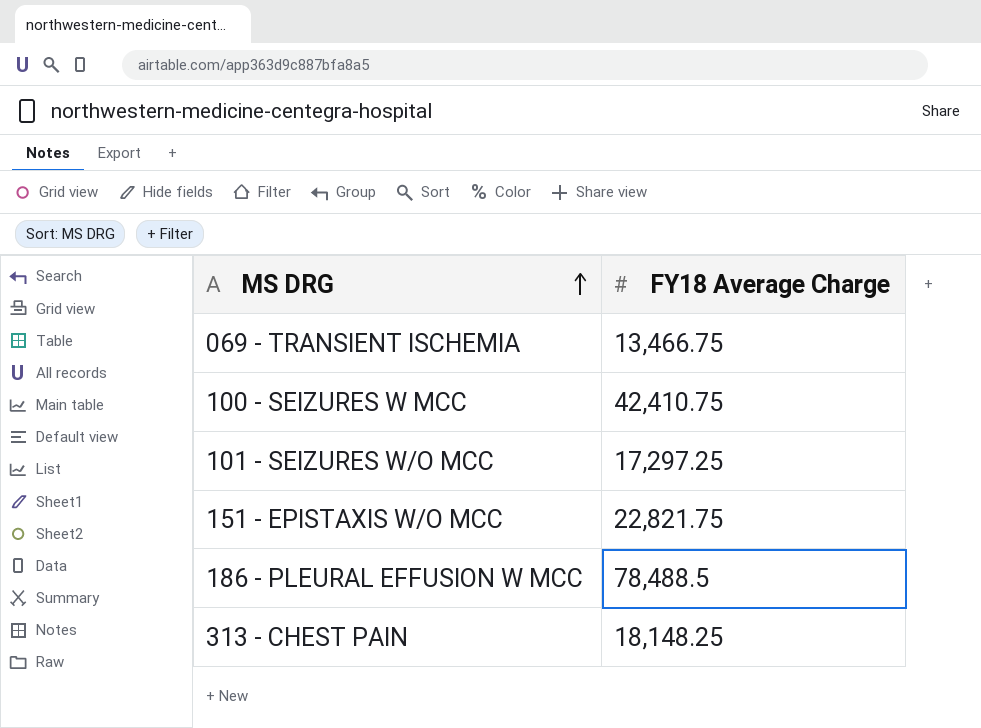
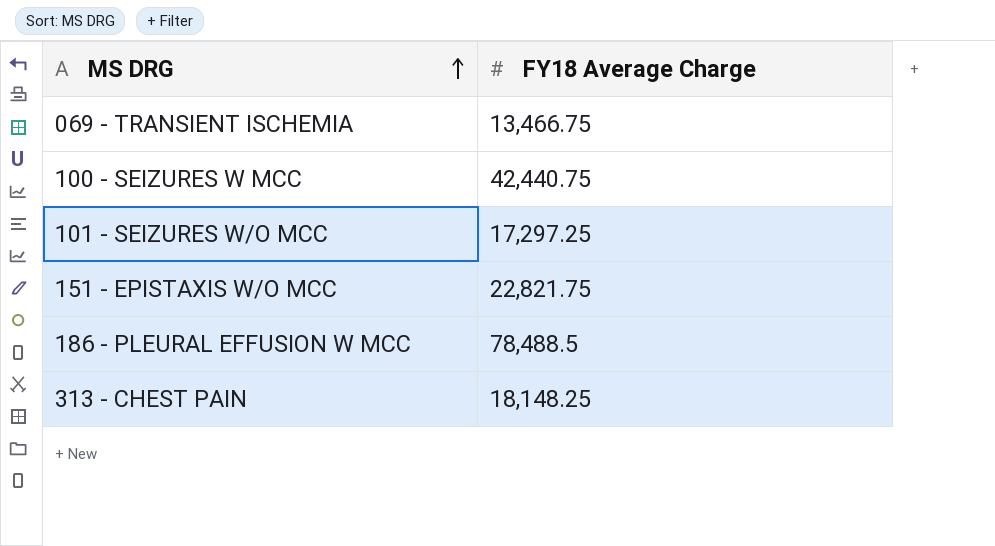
100 - SEIZURES W MCC | FY18 Average Charge: 42,410.75 -> 42,440.75

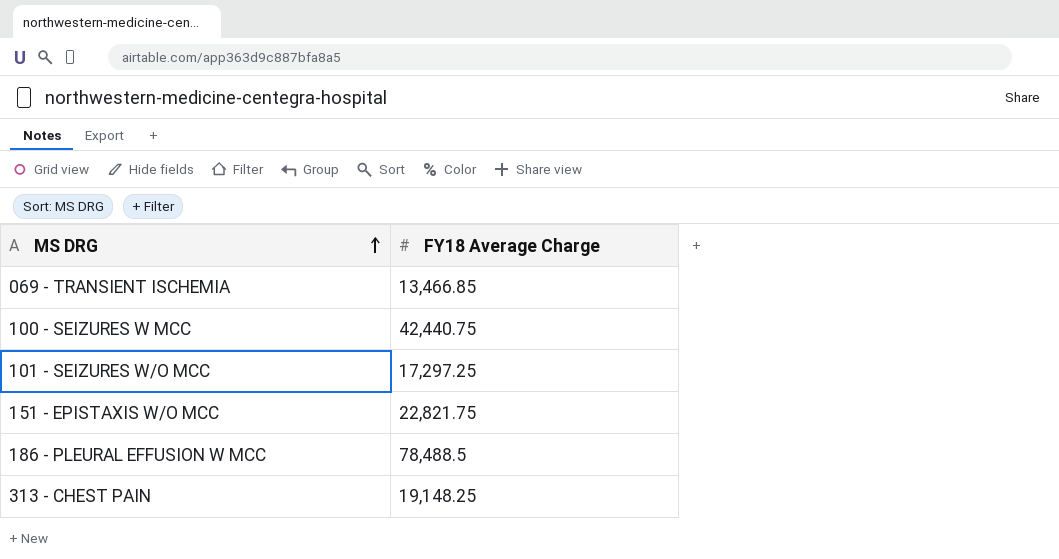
069 - TRANSIENT ISCHEMIA | FY18 Average Charge: 13,466.75 -> 13,466.85
313 - CHEST PAIN | FY18 Average Charge: 18,148.25 -> 19,148.25

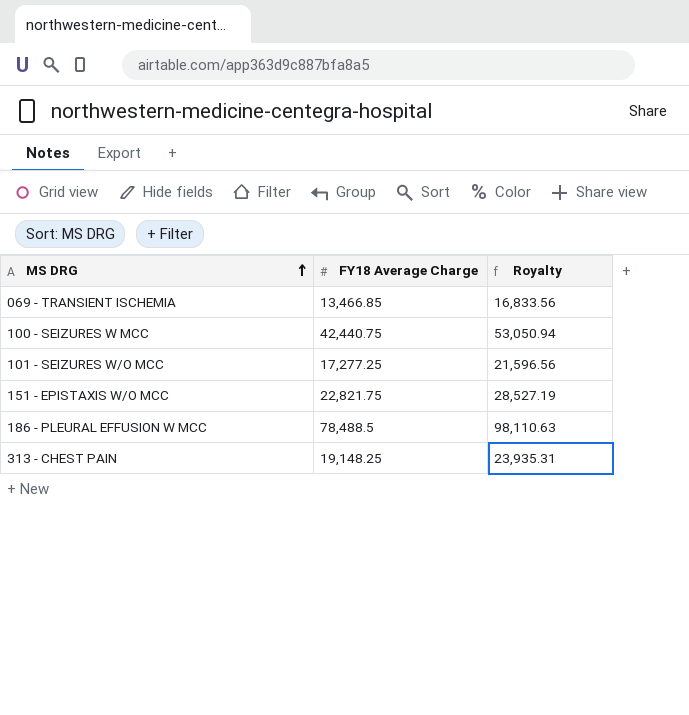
column Royalty | formula: none -> [FY18 Average Charge] * 1.25
101 - SEIZURES W/O MCC | FY18 Average Charge: 17,297.25 -> 17,277.25

